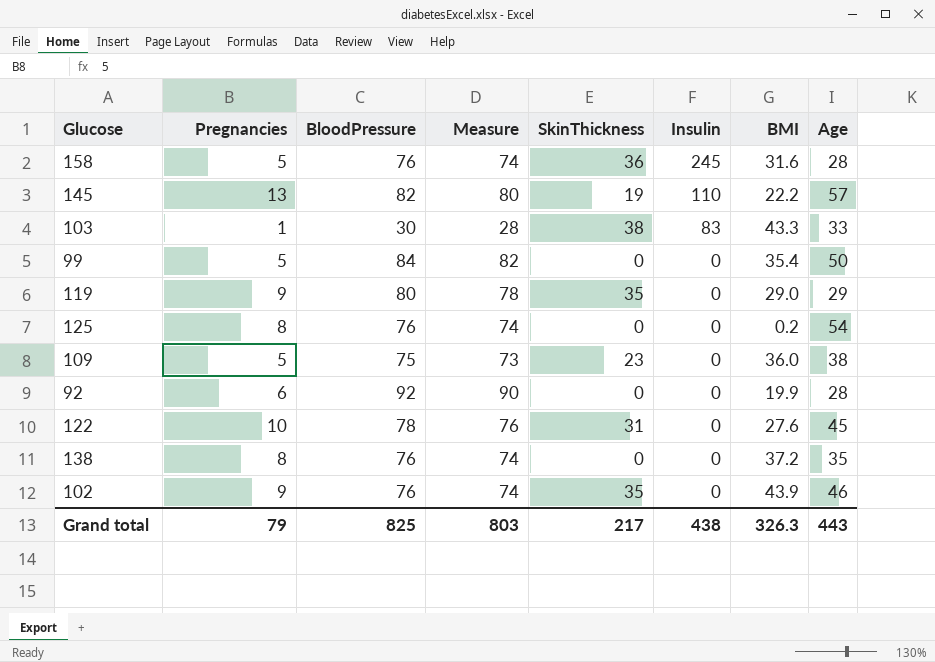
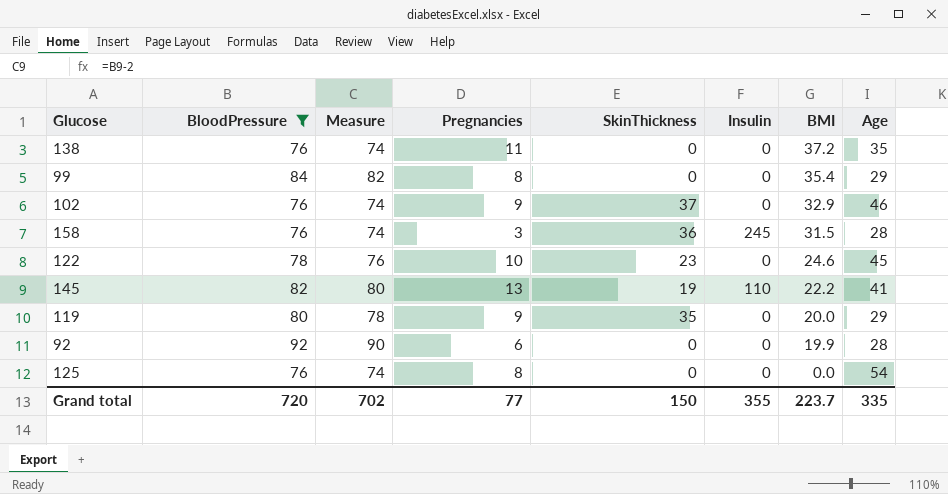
filter: none -> BloodPressure >= 76
row order: Insulin descending -> BMI descending
column Pregnancies | position: 2 -> 4
138 | Pregnancies: 8 -> 11
99 | Pregnancies: 5 -> 8
99 | Age: 50 -> 29
102 | SkinThickness: 35 -> 37
102 | BMI: 43.9 -> 32.9
158 | Pregnancies: 5 -> 3
158 | BMI: 31.6 -> 31.5
122 | SkinThickness: 31 -> 23
122 | BMI: 27.6 -> 24.6
145 | Age: 57 -> 41
119 | BMI: 29.0 -> 20.0
125 | BMI: 0.2 -> 0.0
Grand total | BloodPressure: 825 -> 720
Grand total | Measure: 803 -> 702
Grand total | Pregnancies: 79 -> 77
Grand total | SkinThickness: 217 -> 150
Grand total | Insulin: 438 -> 355
Grand total | BMI: 326.3 -> 223.7
Grand total | Age: 443 -> 335

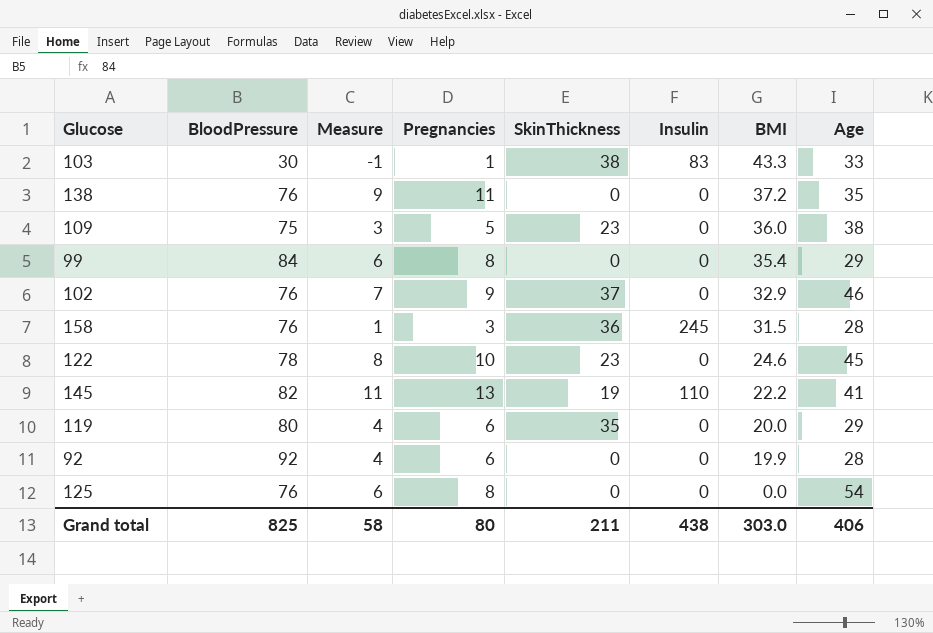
filter: BloodPressure >= 76 -> none
column Measure | formula: [BloodPressure] - 2 -> [Pregnancies] - 2
119 | Pregnancies: 9 -> 6
Grand total | BloodPressure: 720 -> 825
Grand total | Measure: 702 -> 58
Grand total | Pregnancies: 77 -> 80
Grand total | SkinThickness: 150 -> 211
Grand total | Insulin: 355 -> 438
Grand total | BMI: 223.7 -> 303.0
Grand total | Age: 335 -> 406

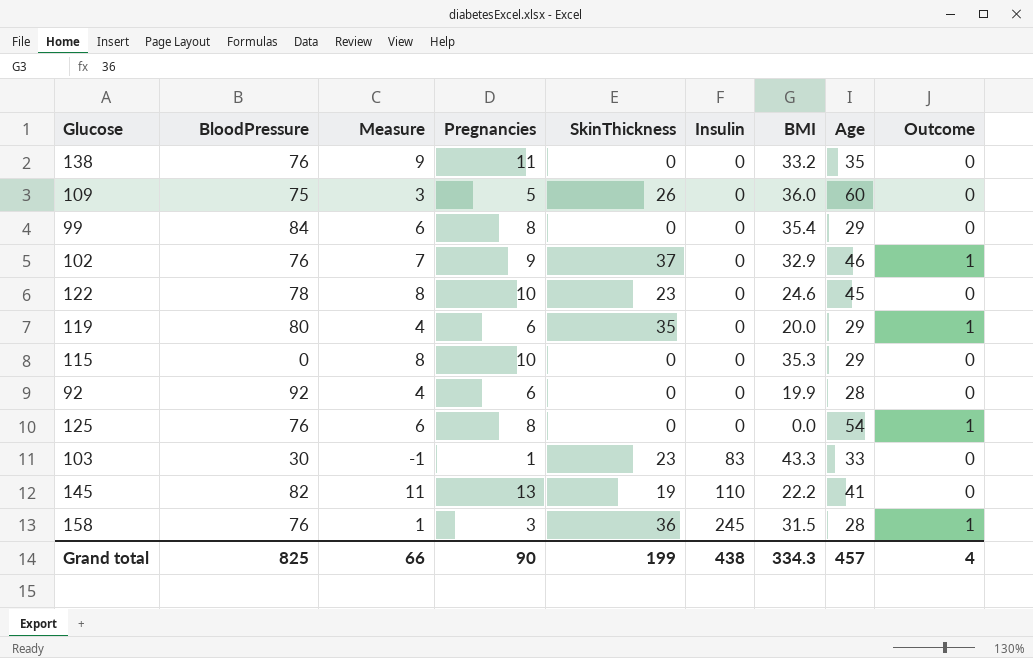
row order: BMI descending -> Insulin ascending
column Outcome | position: none -> 9
138 | BMI: 37.2 -> 33.2
109 | SkinThickness: 23 -> 26
109 | Age: 38 -> 60
row 115: none -> 0 | 8 | 10 | 0 | 0 | 35.3 | 29 | 0
103 | SkinThickness: 38 -> 23
Grand total | Measure: 58 -> 66
Grand total | Pregnancies: 80 -> 90
Grand total | SkinThickness: 211 -> 199
Grand total | BMI: 303.0 -> 334.3
Grand total | Age: 406 -> 457

